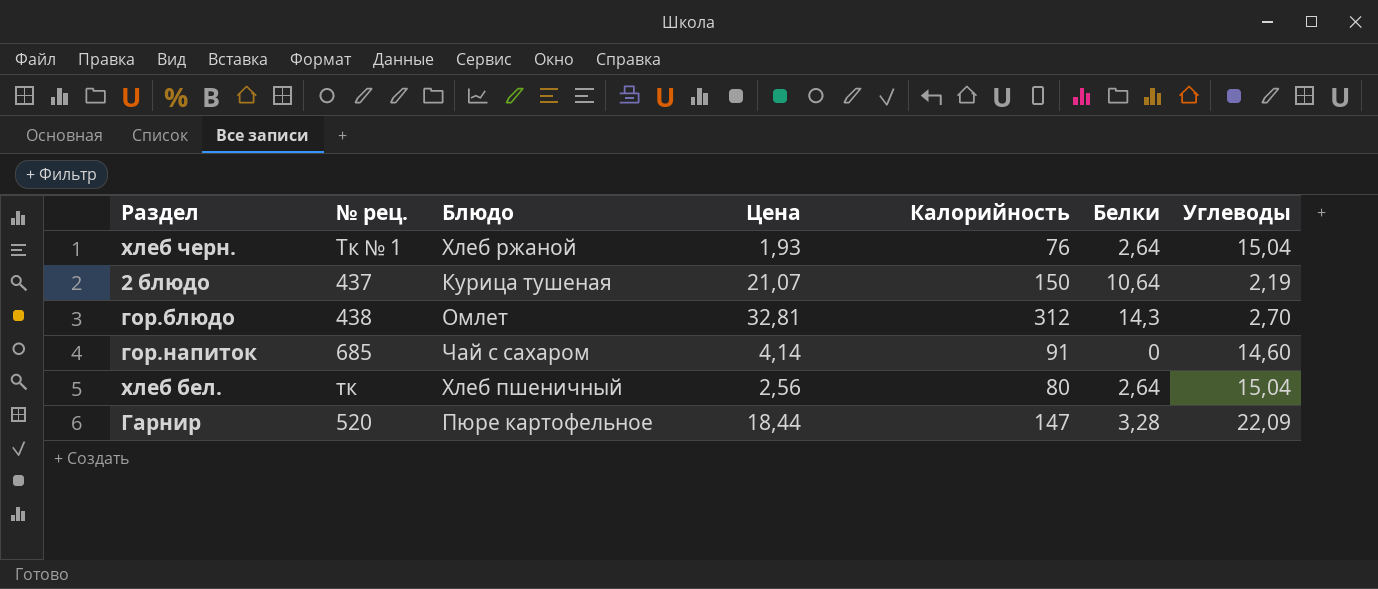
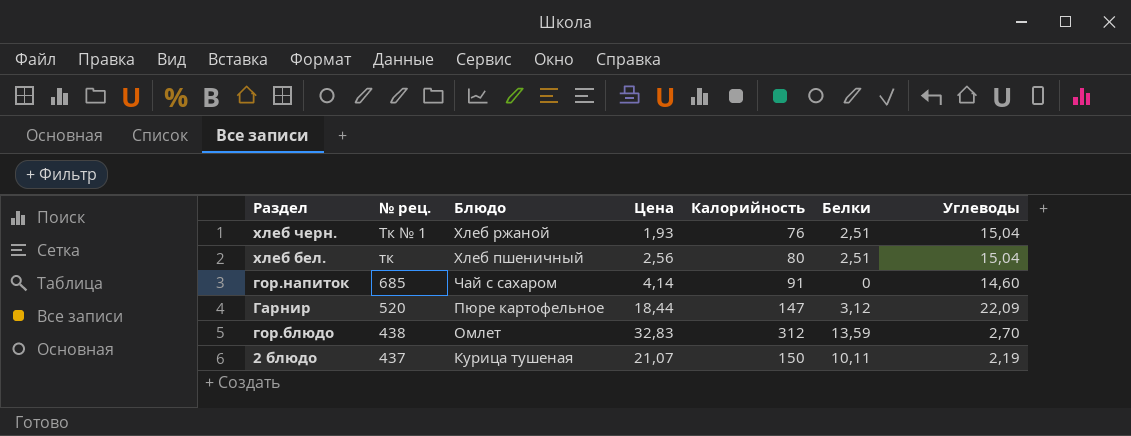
row order: none -> № рец. descending
хлеб черн. | Белки: 2,64 -> 2,51
хлеб бел. | Белки: 2,64 -> 2,51
Гарнир | Белки: 3,28 -> 3,12
гор.блюдо | Цена: 32,81 -> 32,83
гор.блюдо | Белки: 14,3 -> 13,59
2 блюдо | Белки: 10,64 -> 10,11

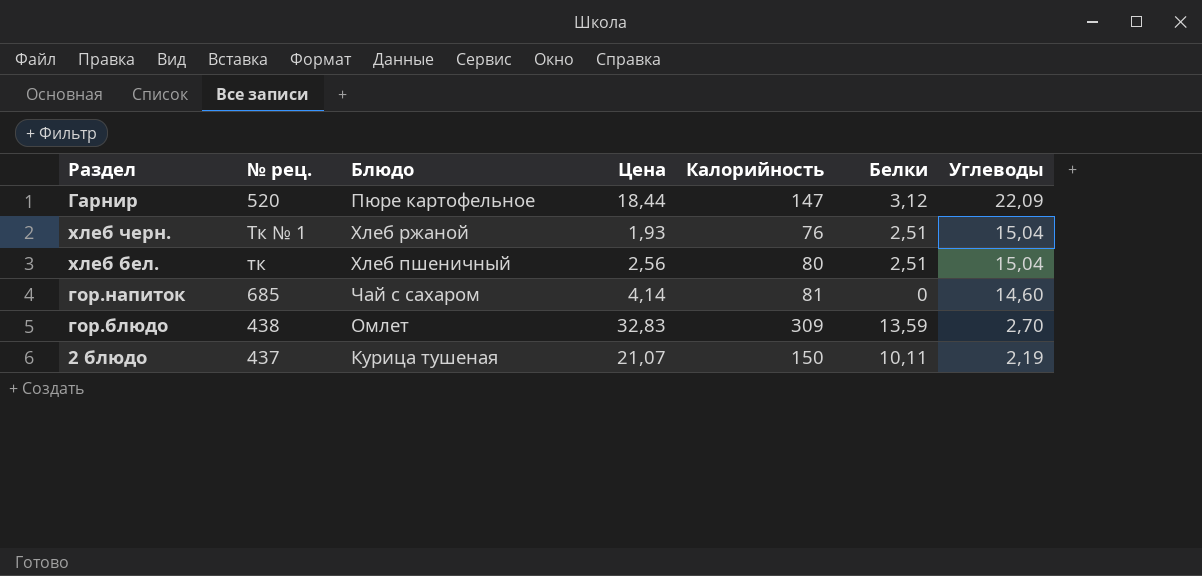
row order: № рец. descending -> Углеводы descending
гор.напиток | Калорийность: 91 -> 81
гор.блюдо | Калорийность: 312 -> 309

